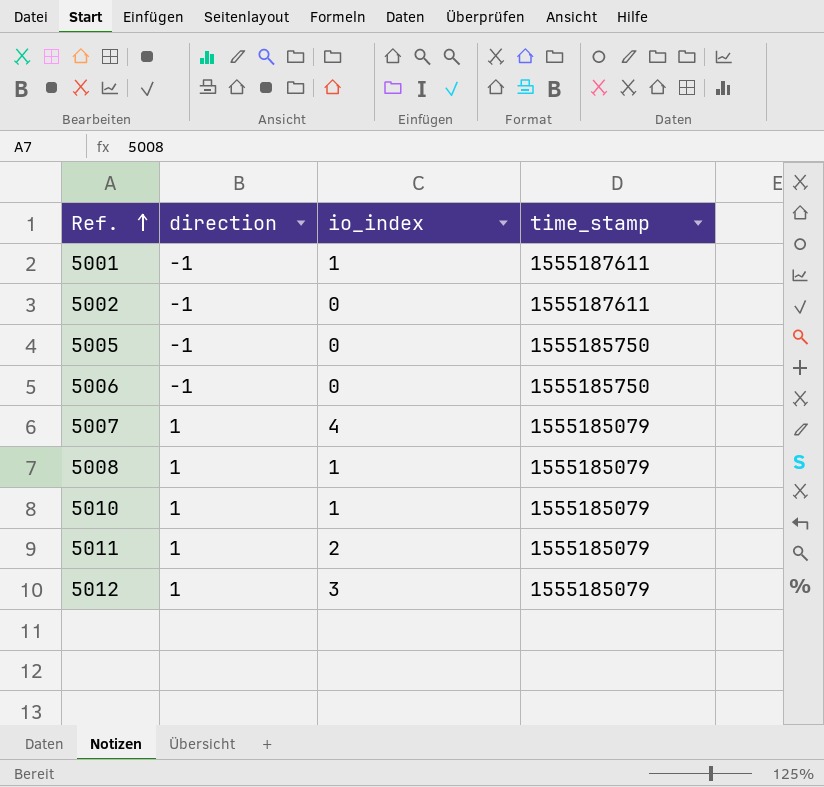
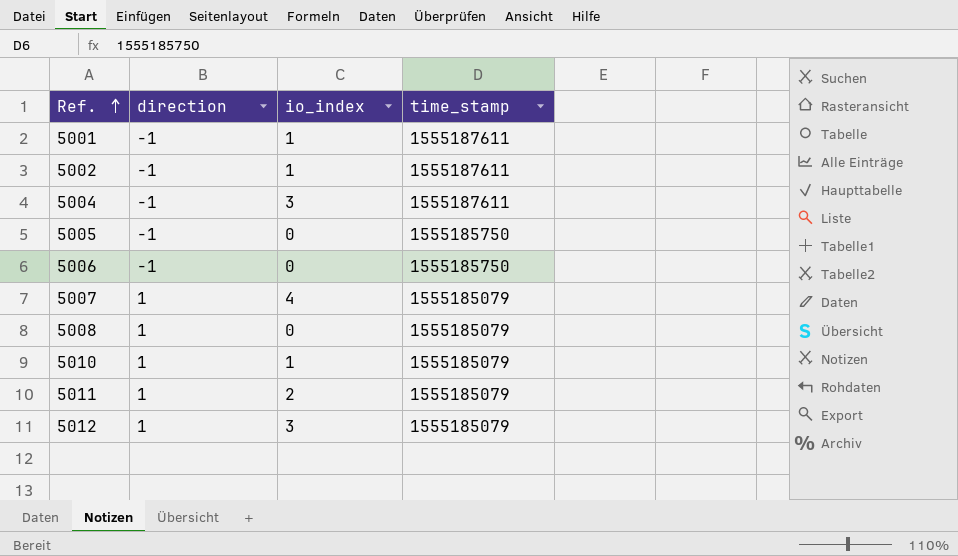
5002 | io_index: 0 -> 1
row 5004: none -> -1 | 3 | 1555187611
5008 | io_index: 1 -> 0

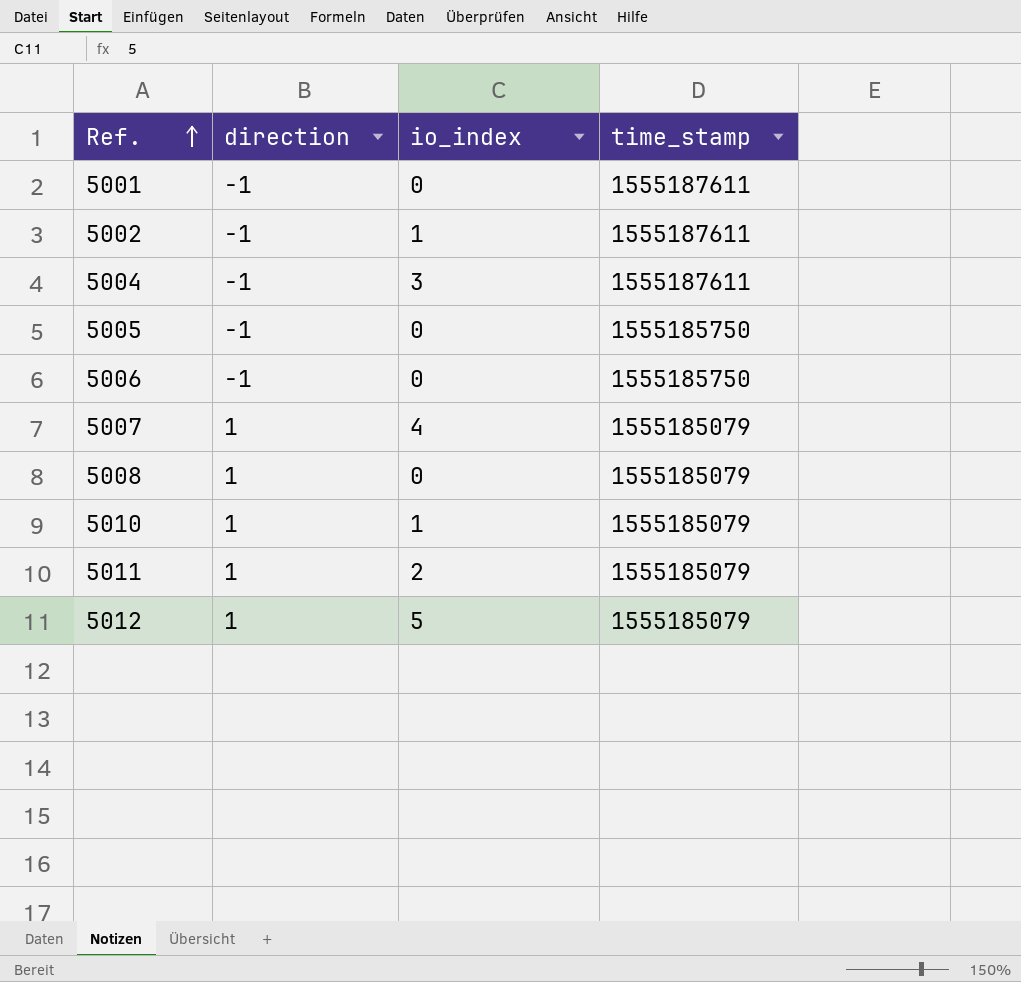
5001 | io_index: 1 -> 0
5012 | io_index: 3 -> 5

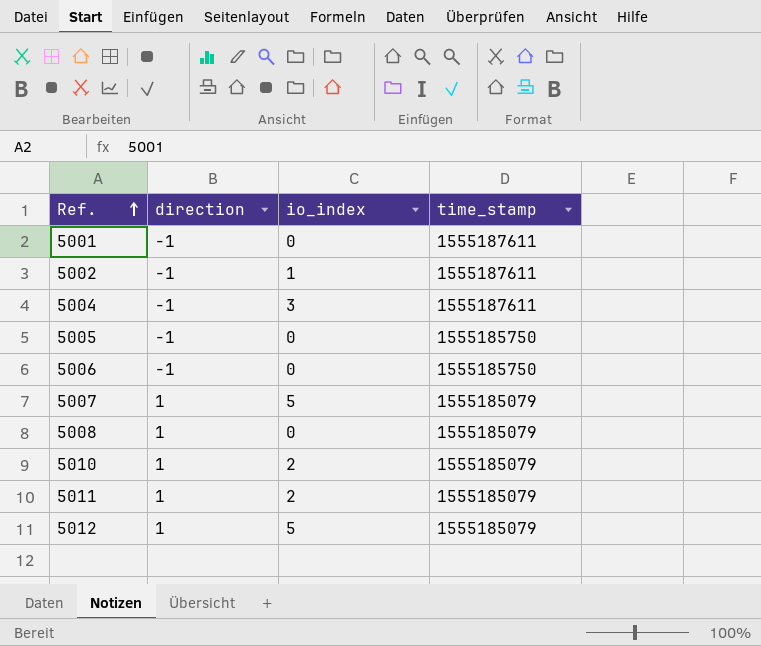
5007 | io_index: 4 -> 5
5010 | io_index: 1 -> 2

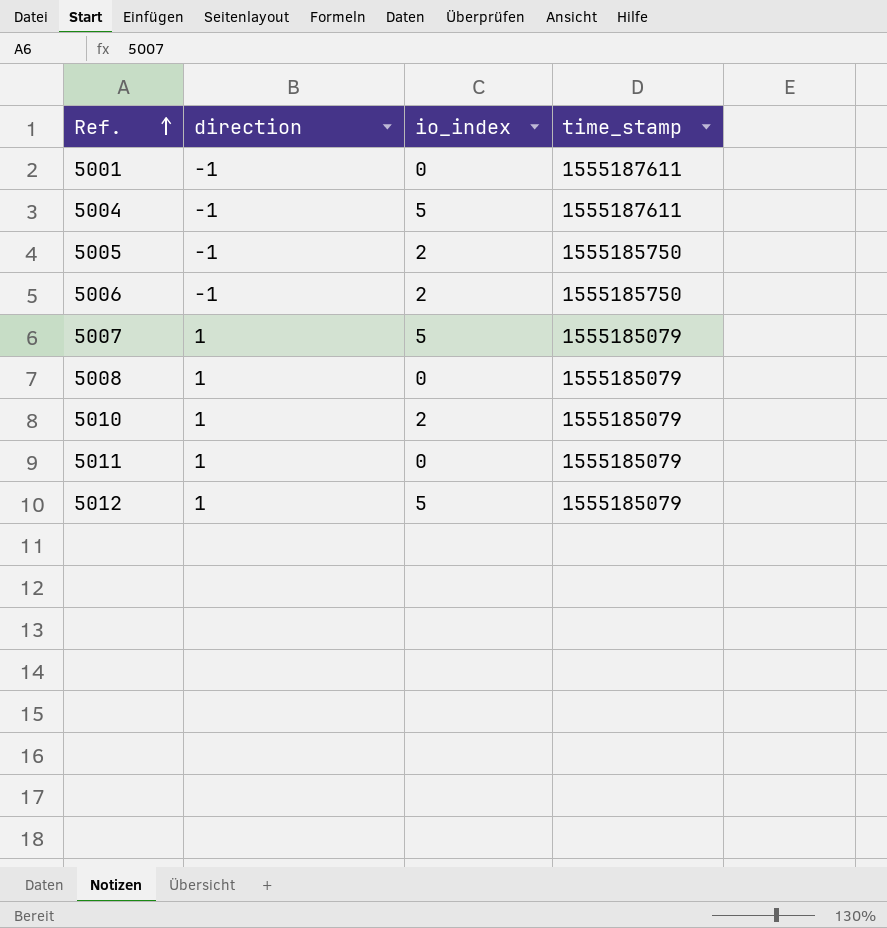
row 5002: -1 | 1 | 1555187611 -> none
5004 | io_index: 3 -> 5
5005 | io_index: 0 -> 2
5006 | io_index: 0 -> 2
5011 | io_index: 2 -> 0

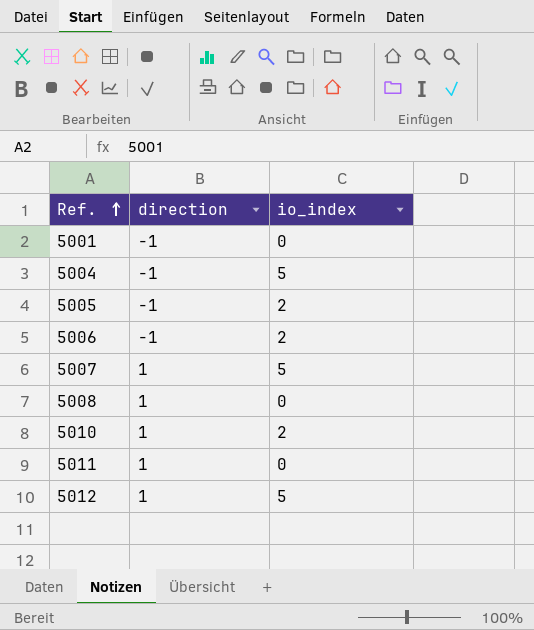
column time_stamp | position: 4 -> none

